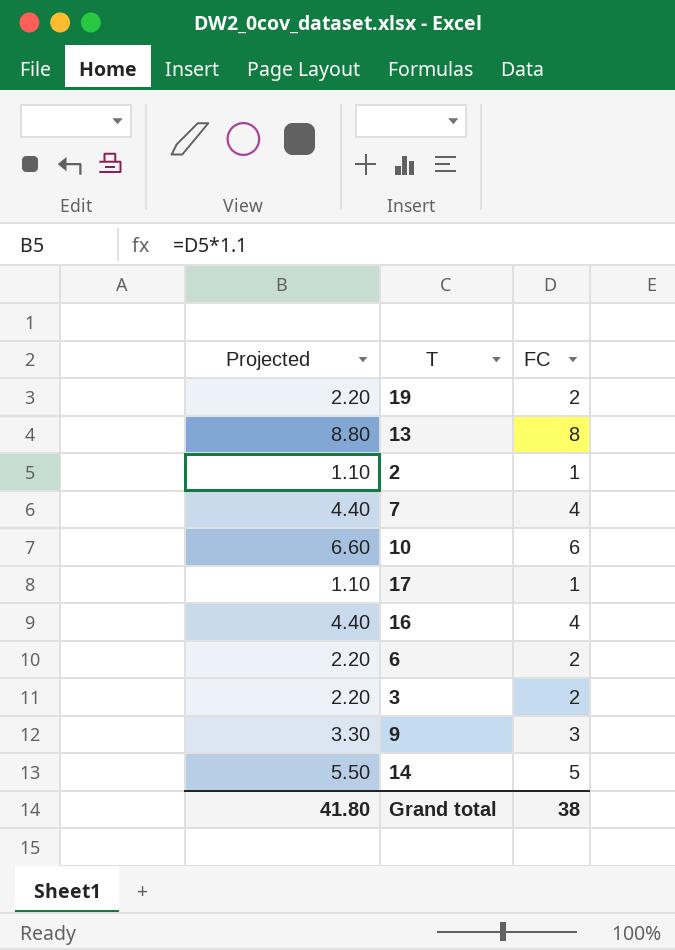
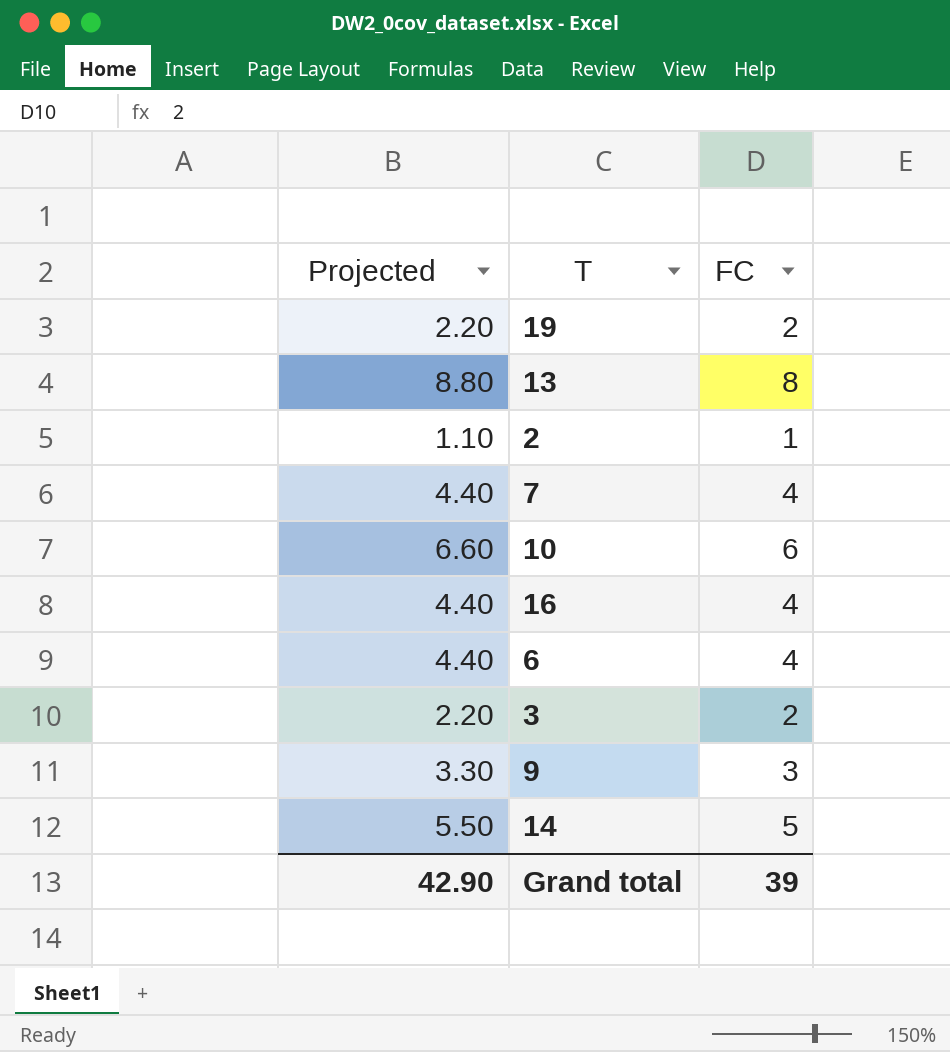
row 17: 1.10 | 1 -> none
6 | Projected: 2.20 -> 4.40
6 | FC: 2 -> 4
Grand total | Projected: 41.80 -> 42.90
Grand total | FC: 38 -> 39

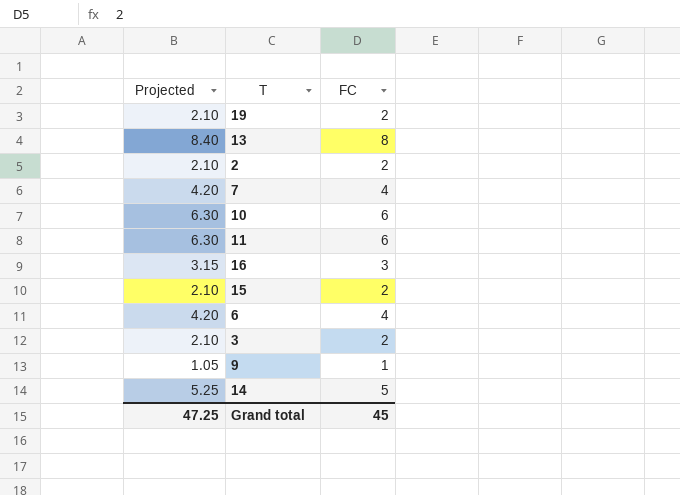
column Projected | formula: [FC] * 1.1 -> [FC] * 1.05
2 | FC: 1 -> 2
row 11: none -> 6.30 | 6
16 | FC: 4 -> 3
row 15: none -> 2.10 | 2
9 | FC: 3 -> 1
Grand total | Projected: 42.90 -> 47.25
Grand total | FC: 39 -> 45

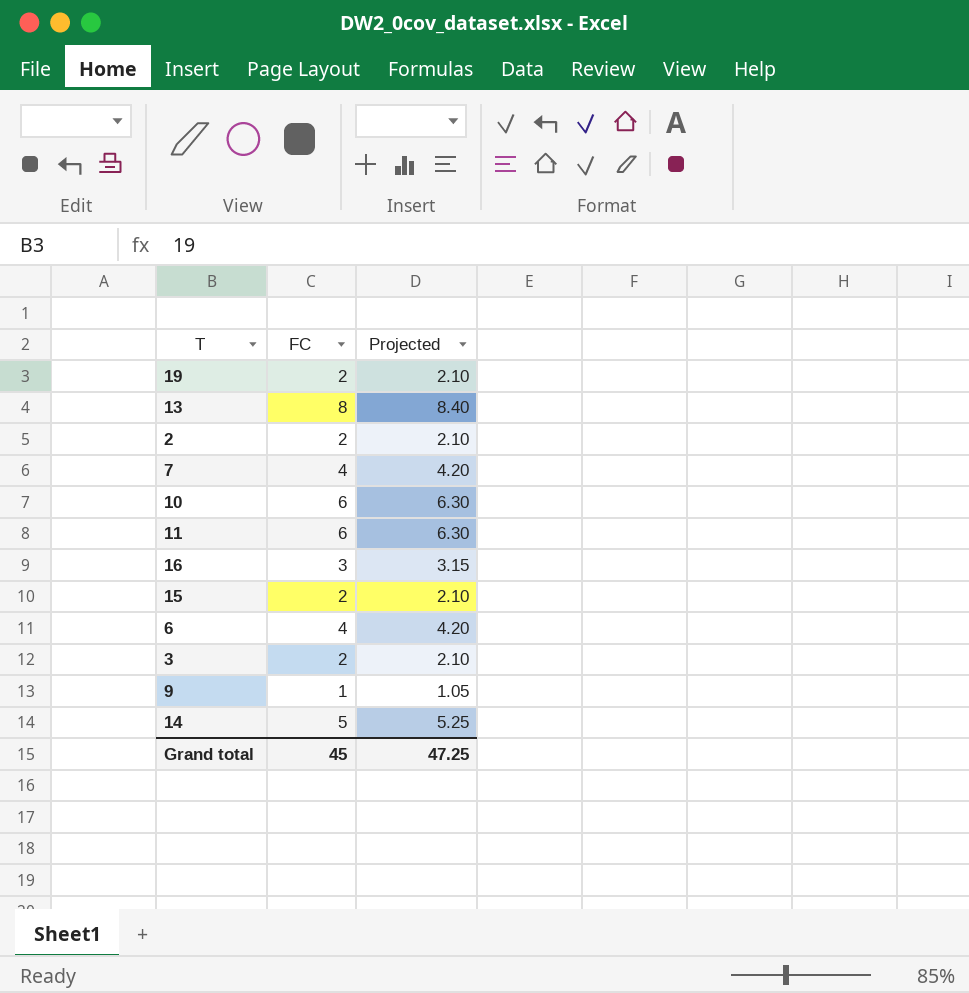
column Projected | position: 1 -> 3

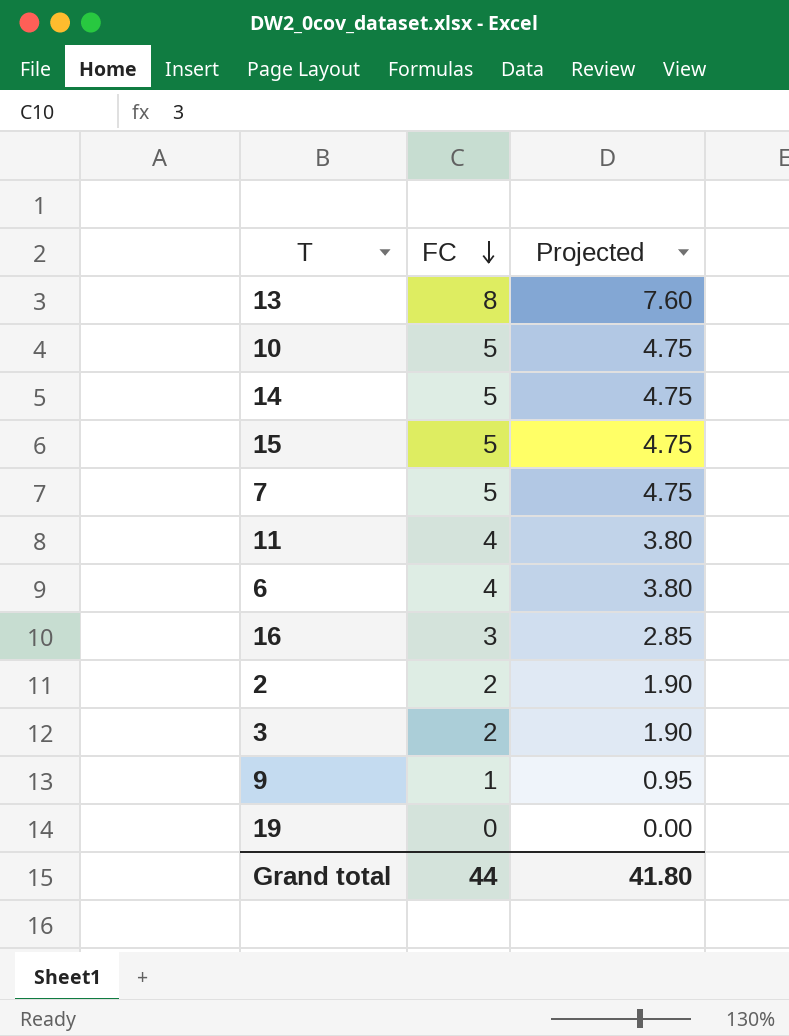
row order: none -> FC descending
column Projected | formula: [FC] * 1.05 -> [FC] * 0.95
10 | FC: 6 -> 5
15 | FC: 2 -> 5
7 | FC: 4 -> 5
11 | FC: 6 -> 4
19 | FC: 2 -> 0
Grand total | FC: 45 -> 44
Grand total | Projected: 47.25 -> 41.80

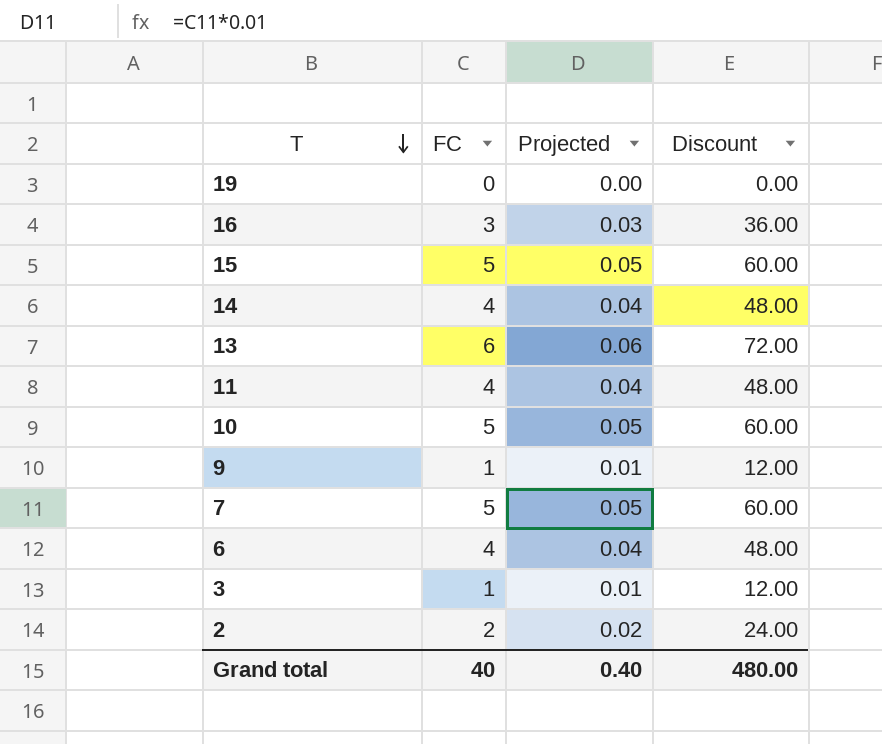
row order: FC descending -> T descending
column Projected | formula: [FC] * 0.95 -> [FC] * 0.01
column Discount | formula: none -> [FC] * 12
14 | FC: 5 -> 4
13 | FC: 8 -> 6
3 | FC: 2 -> 1
Grand total | FC: 44 -> 40
Grand total | Projected: 41.80 -> 0.40

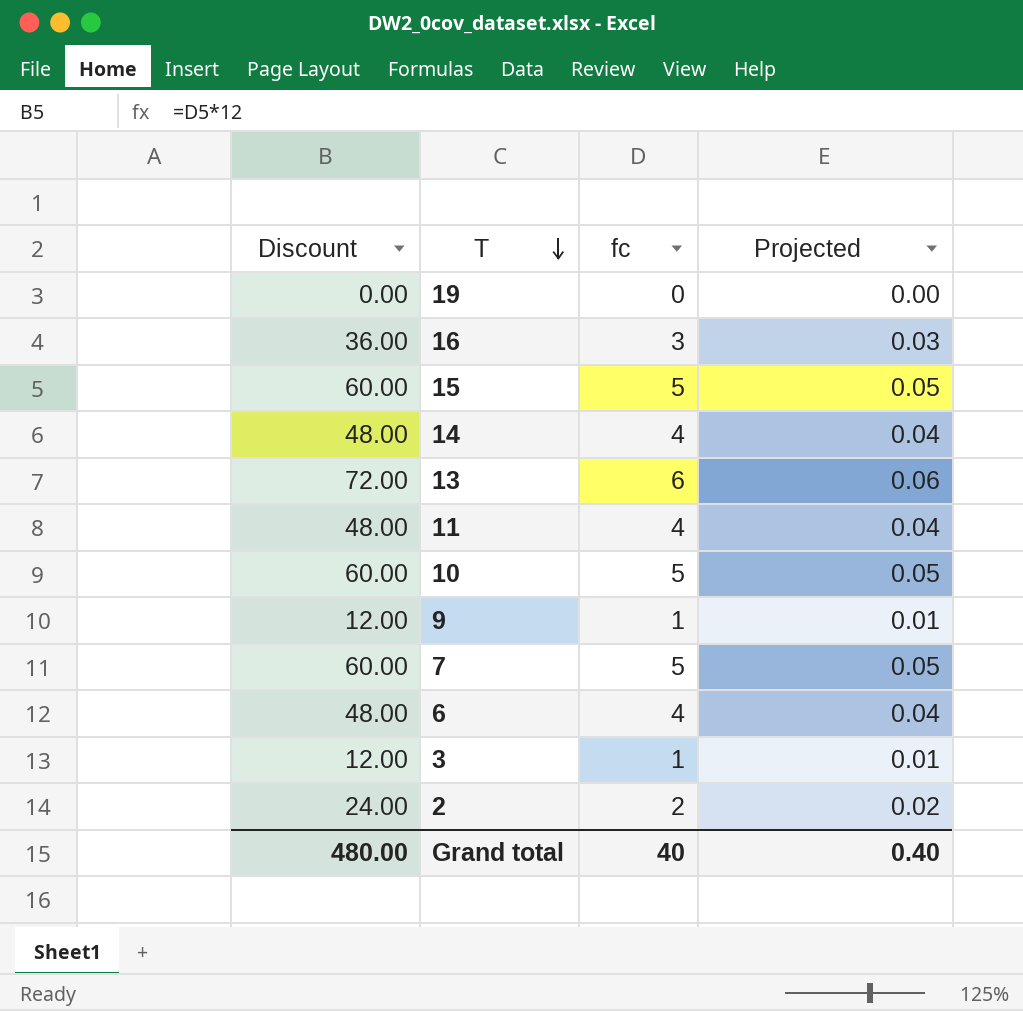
column Discount | position: 4 -> 1
column name: FC -> fc

